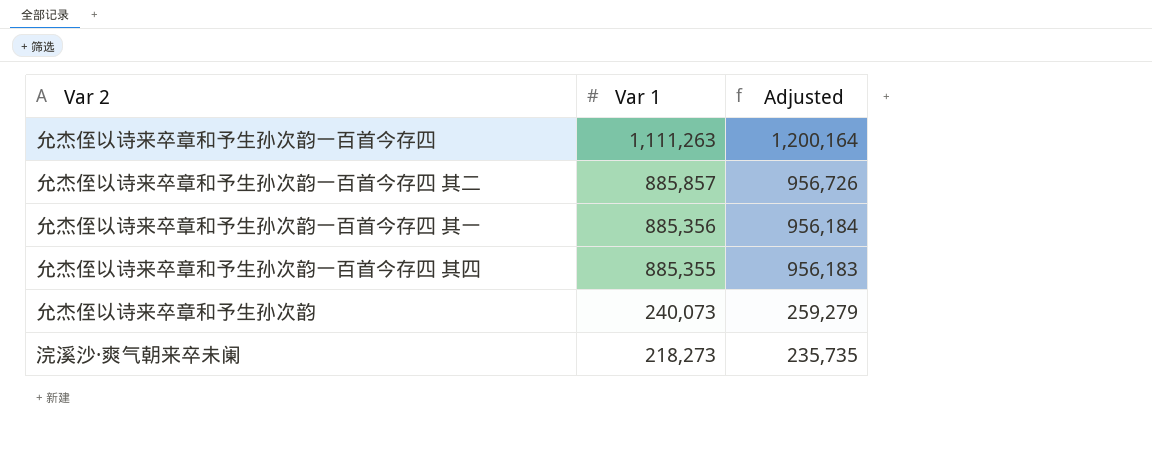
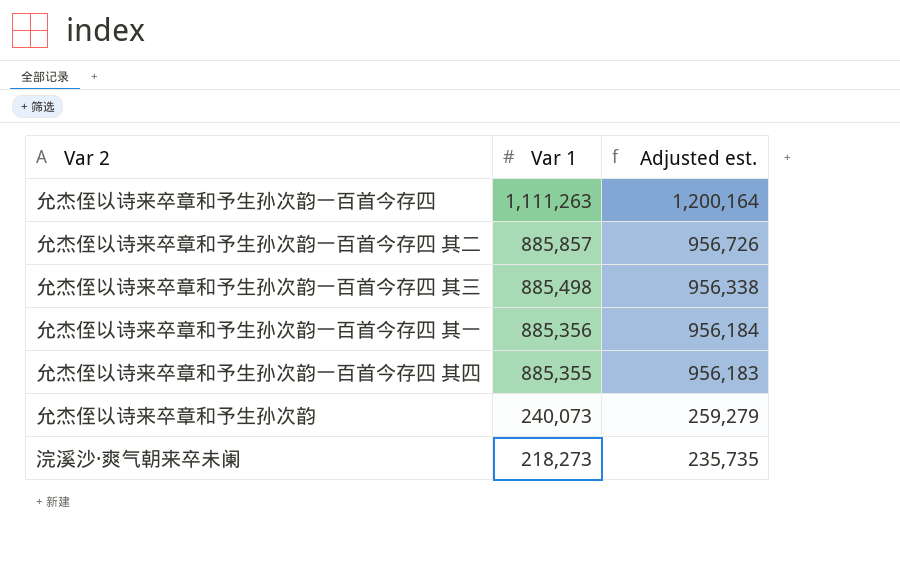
column name: Adjusted -> Adjusted est.
row 允杰侄以诗来卒章和予生孙次韵一百首今存四 其三: none -> 885,498 | 956,338

